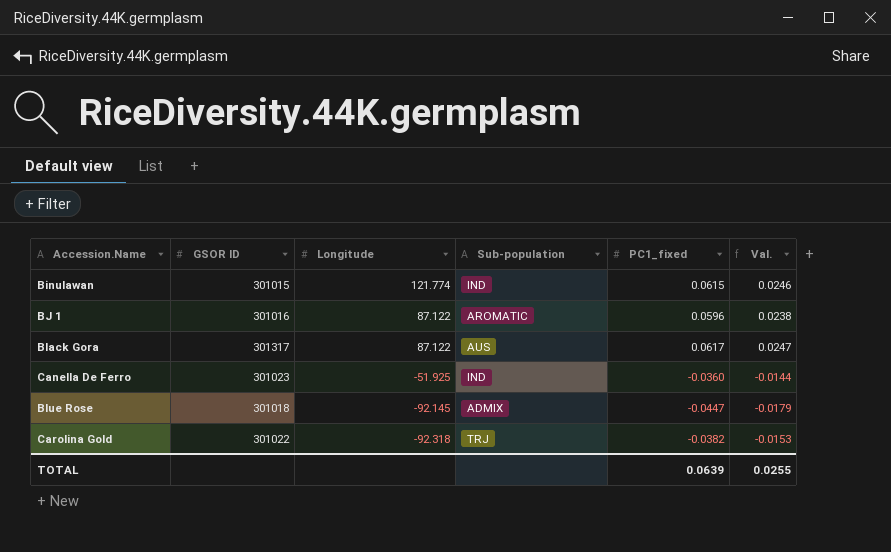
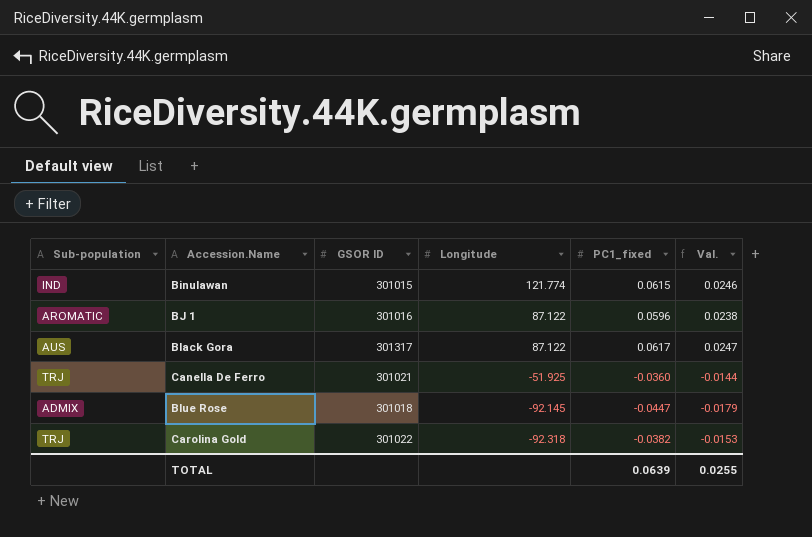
column Sub-population | position: 4 -> 1
Canella De Ferro | Sub-population: IND -> TRJ
Canella De Ferro | GSOR ID: 301023 -> 301021

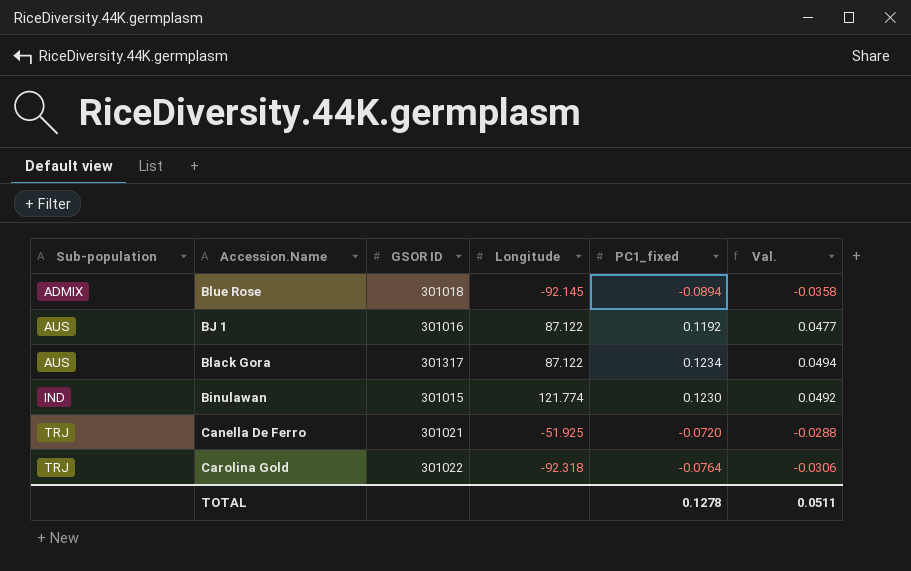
row order: Longitude descending -> Sub-population ascending
Blue Rose | PC1_fixed: -0.0447 -> -0.0894
Blue Rose | Val.: -0.0179 -> -0.0358
BJ 1 | Sub-population: AROMATIC -> AUS
BJ 1 | PC1_fixed: 0.0596 -> 0.1192
BJ 1 | Val.: 0.0238 -> 0.0477
Black Gora | PC1_fixed: 0.0617 -> 0.1234
Black Gora | Val.: 0.0247 -> 0.0494
Binulawan | PC1_fixed: 0.0615 -> 0.1230
Binulawan | Val.: 0.0246 -> 0.0492
Canella De Ferro | PC1_fixed: -0.0360 -> -0.0720
Canella De Ferro | Val.: -0.0144 -> -0.0288
Carolina Gold | PC1_fixed: -0.0382 -> -0.0764
Carolina Gold | Val.: -0.0153 -> -0.0306
TOTAL | PC1_fixed: 0.0639 -> 0.1278
TOTAL | Val.: 0.0255 -> 0.0511

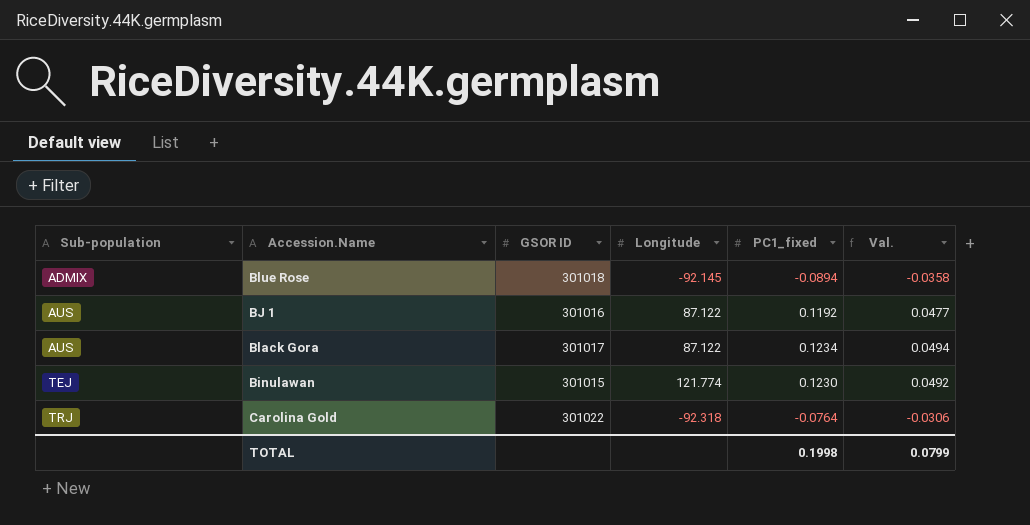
row Canella De Ferro: TRJ | 301021 | -51.925 | -0.0720 | -0.0288 -> none
Black Gora | GSOR ID: 301317 -> 301017
Binulawan | Sub-population: IND -> TEJ
TOTAL | PC1_fixed: 0.1278 -> 0.1998
TOTAL | Val.: 0.0511 -> 0.0799

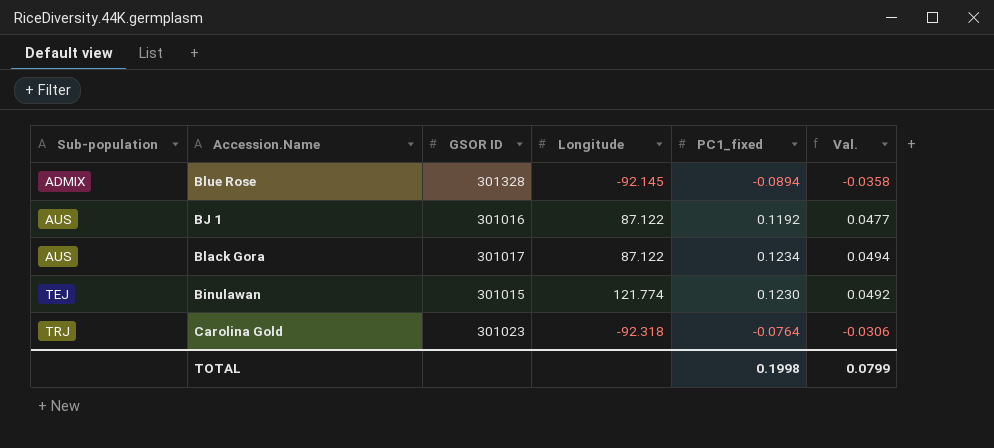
Blue Rose | GSOR ID: 301018 -> 301328
Carolina Gold | GSOR ID: 301022 -> 301023

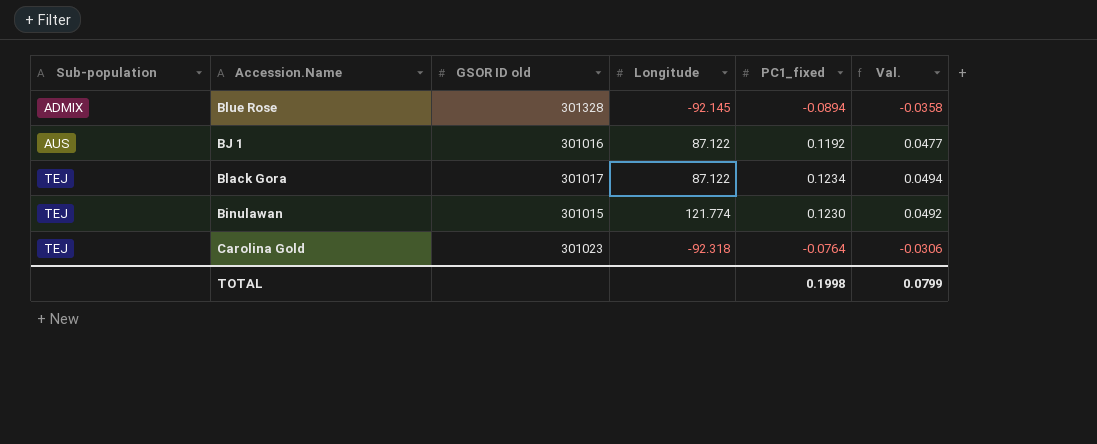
column name: GSOR ID -> GSOR ID old
Black Gora | Sub-population: AUS -> TEJ
Carolina Gold | Sub-population: TRJ -> TEJ

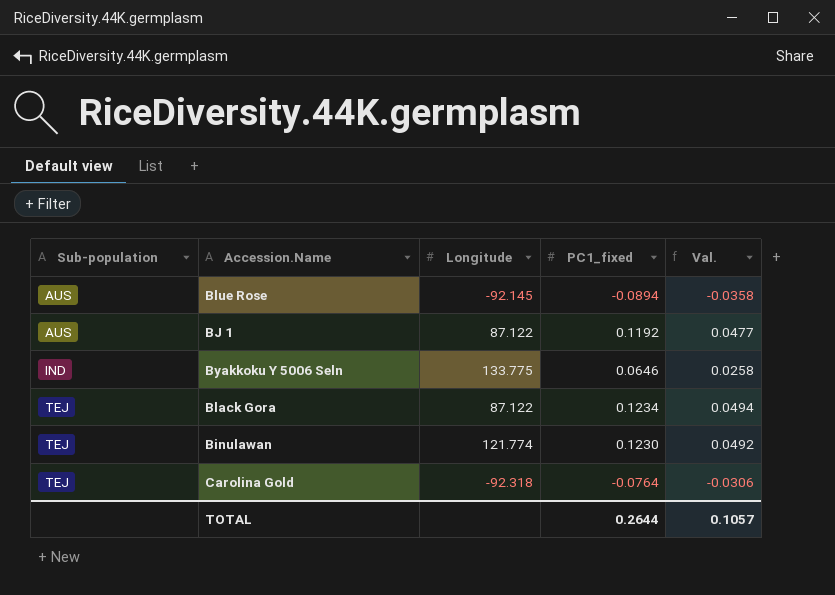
column GSOR ID old | position: 3 -> none
Blue Rose | Sub-population: ADMIX -> AUS
row Byakkoku Y 5006 Seln: none -> IND | 133.775 | 0.0646 | 0.0258
TOTAL | PC1_fixed: 0.1998 -> 0.2644
TOTAL | Val.: 0.0799 -> 0.1057

